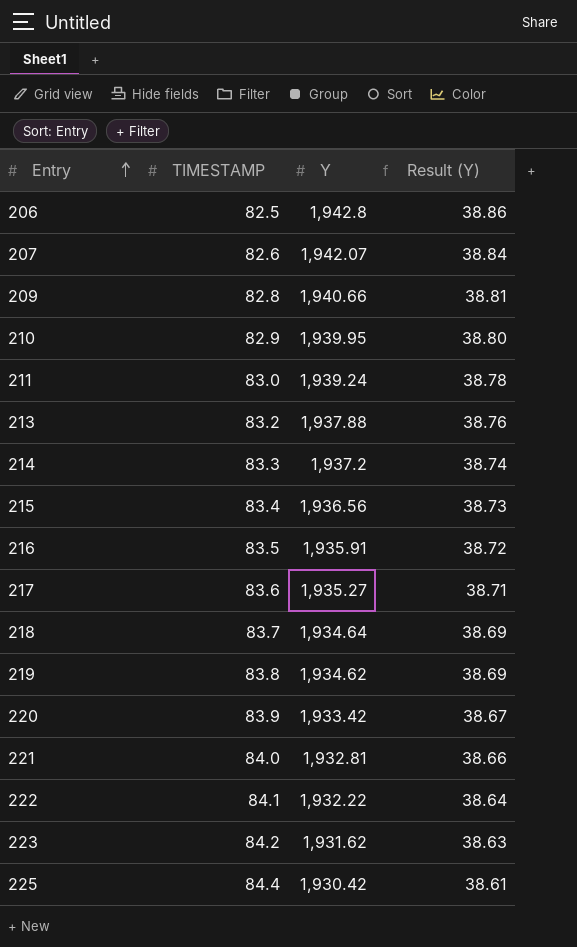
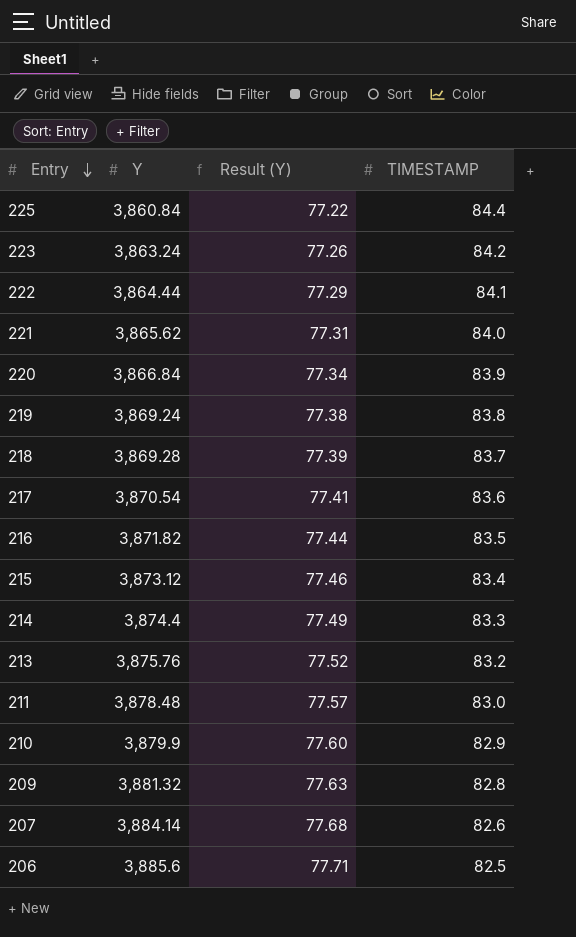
row order: Entry ascending -> Entry descending
column TIMESTAMP | position: 2 -> 4
225 | Y: 1,930.42 -> 3,860.84
225 | Result (Y): 38.61 -> 77.22
223 | Y: 1,931.62 -> 3,863.24
223 | Result (Y): 38.63 -> 77.26
222 | Y: 1,932.22 -> 3,864.44
222 | Result (Y): 38.64 -> 77.29
221 | Y: 1,932.81 -> 3,865.62
221 | Result (Y): 38.66 -> 77.31
220 | Y: 1,933.42 -> 3,866.84
220 | Result (Y): 38.67 -> 77.34
219 | Y: 1,934.62 -> 3,869.24
219 | Result (Y): 38.69 -> 77.38
218 | Y: 1,934.64 -> 3,869.28
218 | Result (Y): 38.69 -> 77.39
217 | Y: 1,935.27 -> 3,870.54
217 | Result (Y): 38.71 -> 77.41
216 | Y: 1,935.91 -> 3,871.82
216 | Result (Y): 38.72 -> 77.44
215 | Y: 1,936.56 -> 3,873.12
215 | Result (Y): 38.73 -> 77.46
214 | Y: 1,937.2 -> 3,874.4
214 | Result (Y): 38.74 -> 77.49
213 | Y: 1,937.88 -> 3,875.76
213 | Result (Y): 38.76 -> 77.52
211 | Y: 1,939.24 -> 3,878.48
211 | Result (Y): 38.78 -> 77.57
210 | Y: 1,939.95 -> 3,879.9
210 | Result (Y): 38.80 -> 77.60
209 | Y: 1,940.66 -> 3,881.32
209 | Result (Y): 38.81 -> 77.63
207 | Y: 1,942.07 -> 3,884.14
207 | Result (Y): 38.84 -> 77.68
206 | Y: 1,942.8 -> 3,885.6
206 | Result (Y): 38.86 -> 77.71

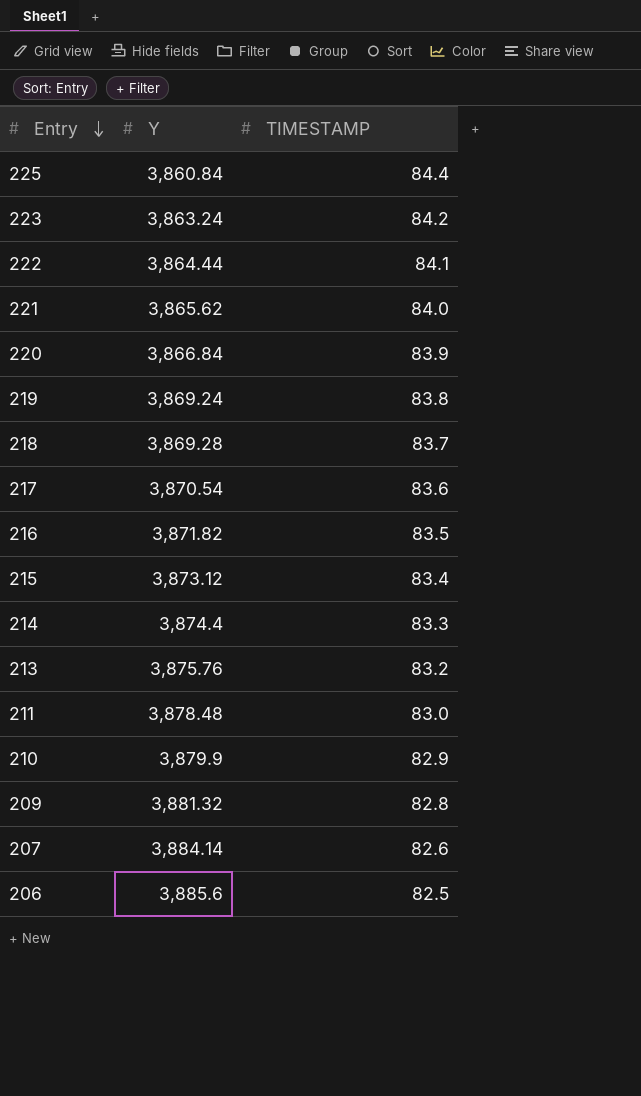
column Result (Y) | formula: [Y] * 0.02 -> none

